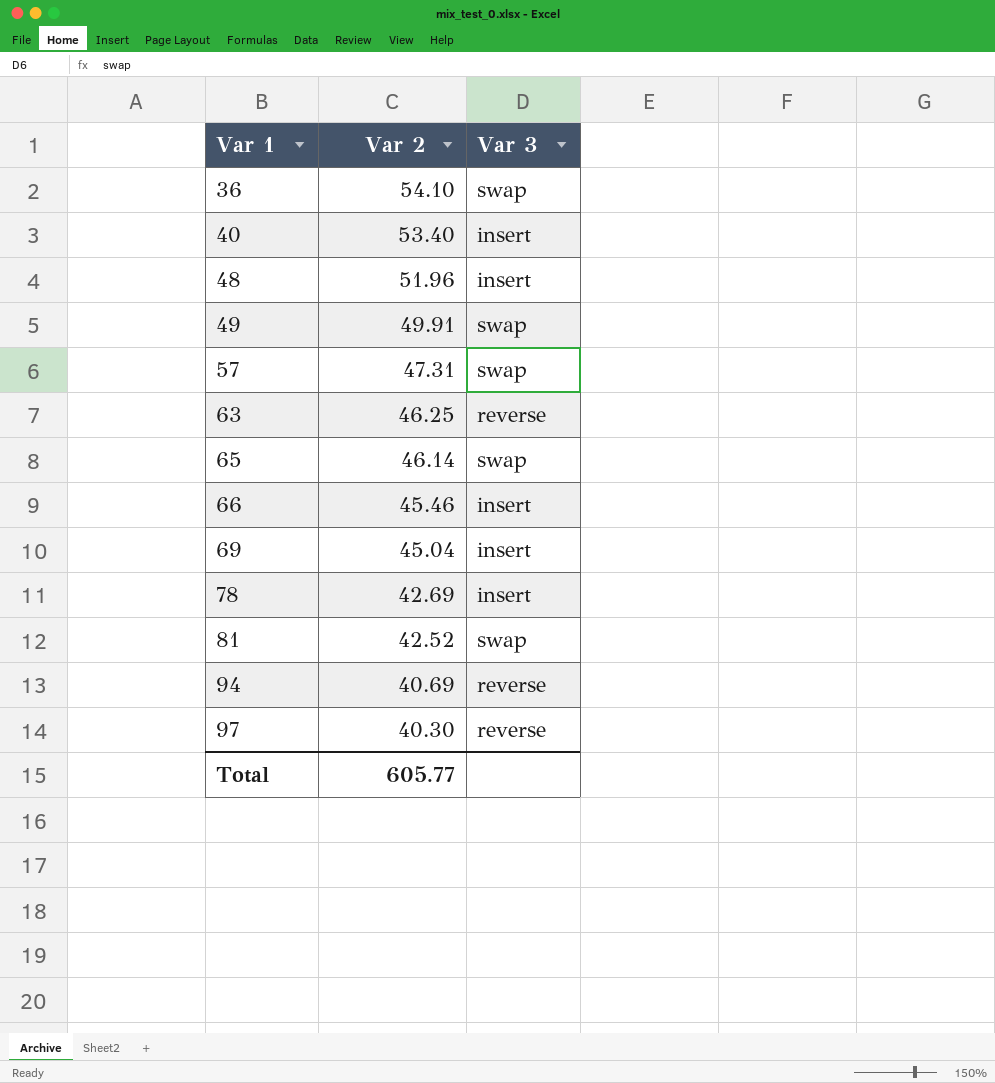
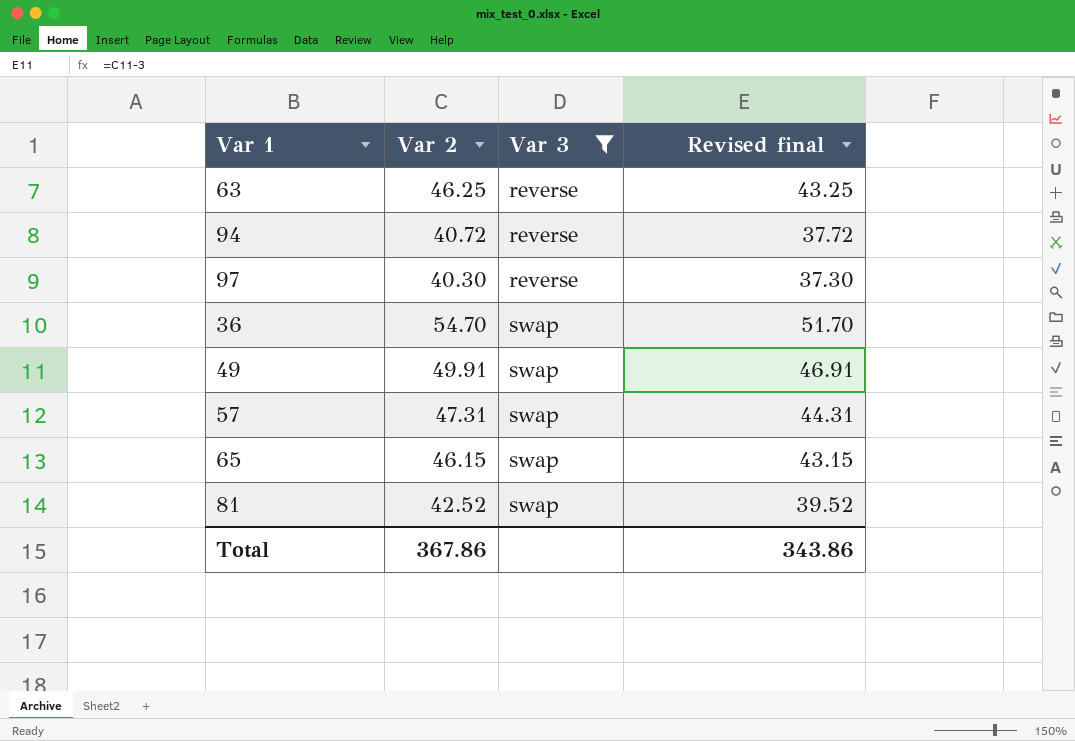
filter: none -> Var 3 != insert
row order: Var 1 ascending -> Var 3 ascending
column Revised final | formula: none -> [Var 2] - 3
94 | Var 2: 40.69 -> 40.72
36 | Var 2: 54.10 -> 54.70
65 | Var 2: 46.14 -> 46.15
Total | Var 2: 605.77 -> 367.86

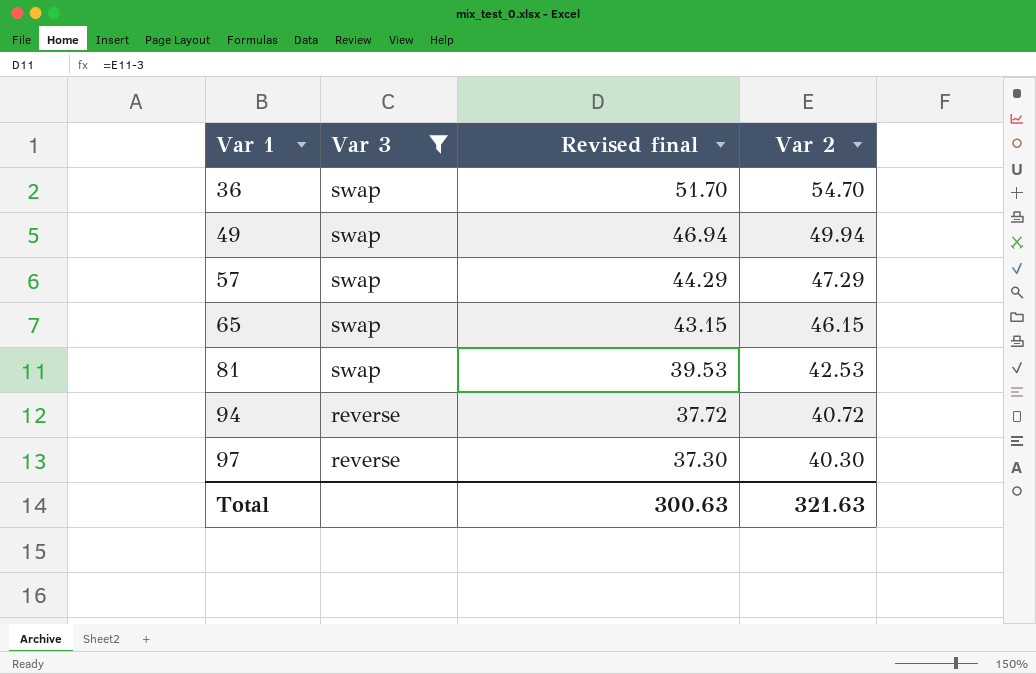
row order: Var 3 ascending -> Var 1 ascending
column Var 2 | position: 2 -> 4
row 63: 46.25 | reverse | 43.25 -> none
49 | Revised final: 46.91 -> 46.94
49 | Var 2: 49.91 -> 49.94
57 | Revised final: 44.31 -> 44.29
57 | Var 2: 47.31 -> 47.29
81 | Revised final: 39.52 -> 39.53
81 | Var 2: 42.52 -> 42.53
Total | Revised final: 343.86 -> 300.63
Total | Var 2: 367.86 -> 321.63

